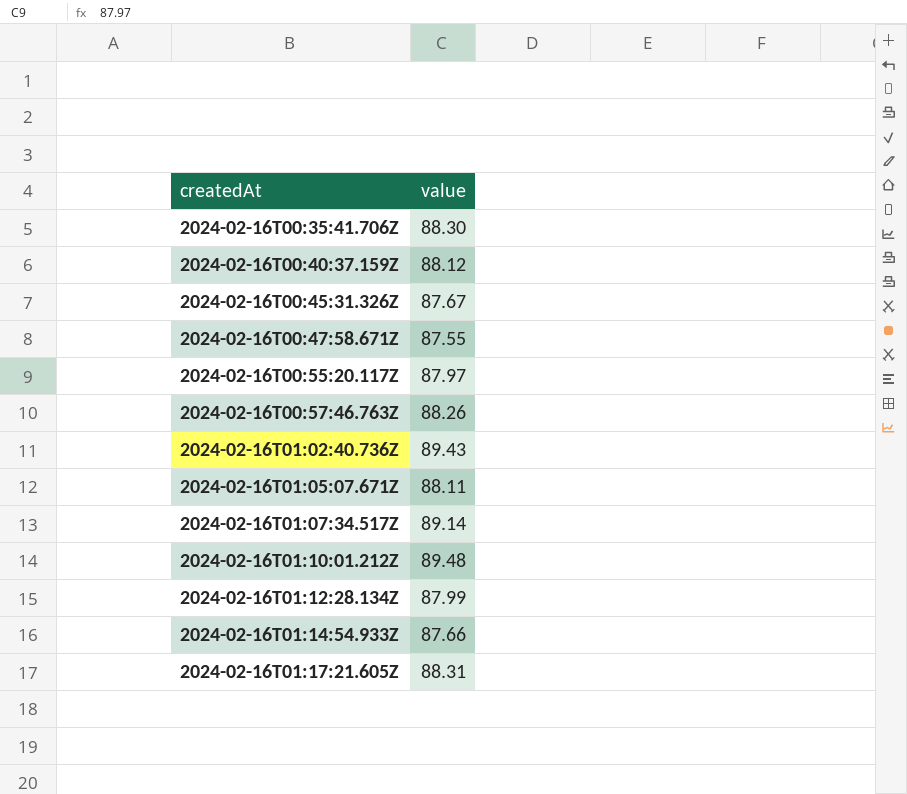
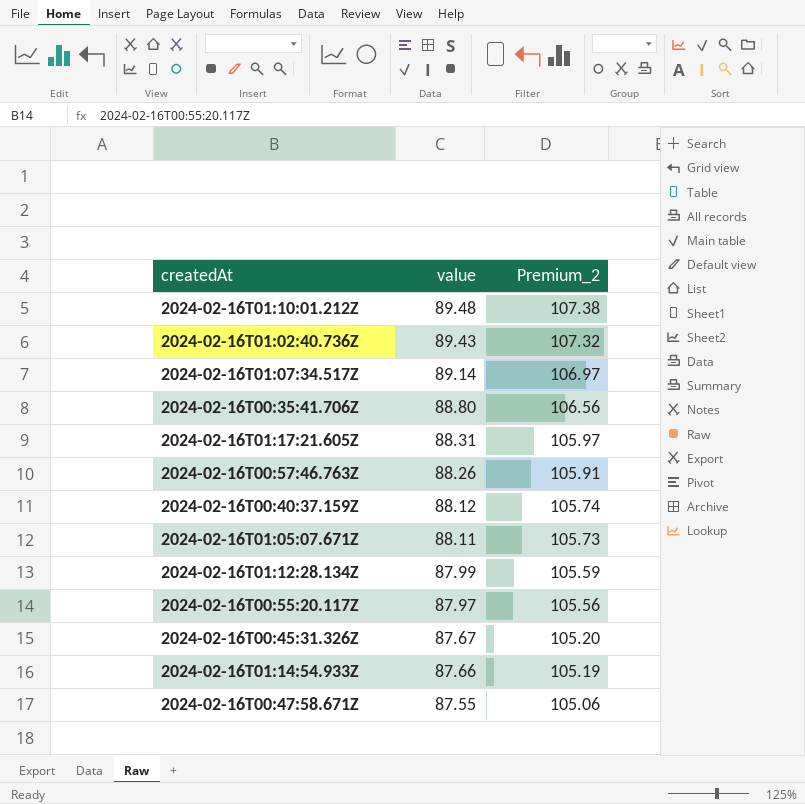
row order: createdAt ascending -> value descending
column Premium_2 | formula: none -> [value] * 1.2
2024-02-16T00:35:41.706Z | value: 88.30 -> 88.80

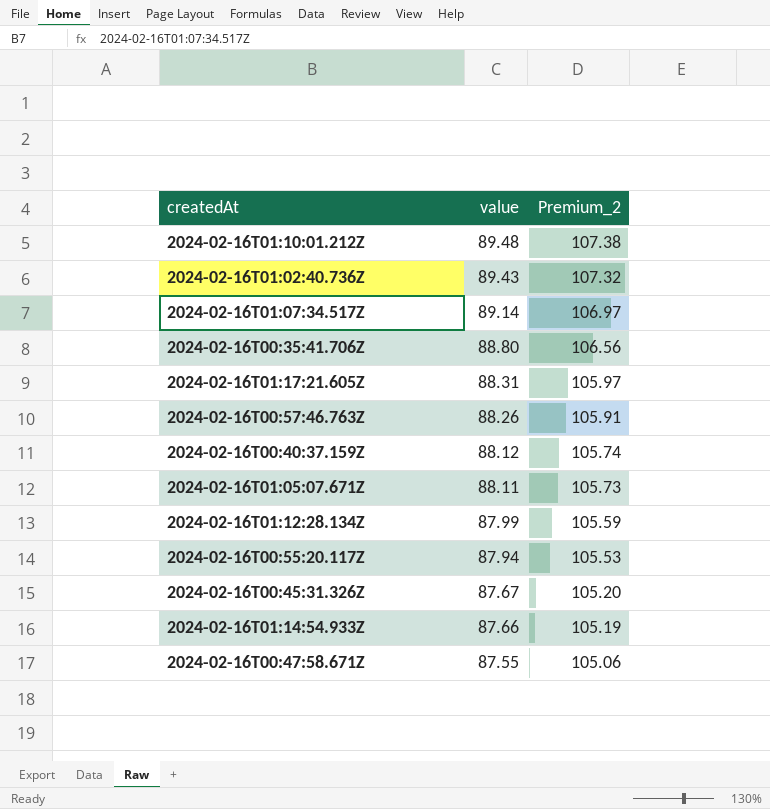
2024-02-16T00:55:20.117Z | value: 87.97 -> 87.94
2024-02-16T00:55:20.117Z | Premium_2: 105.56 -> 105.53

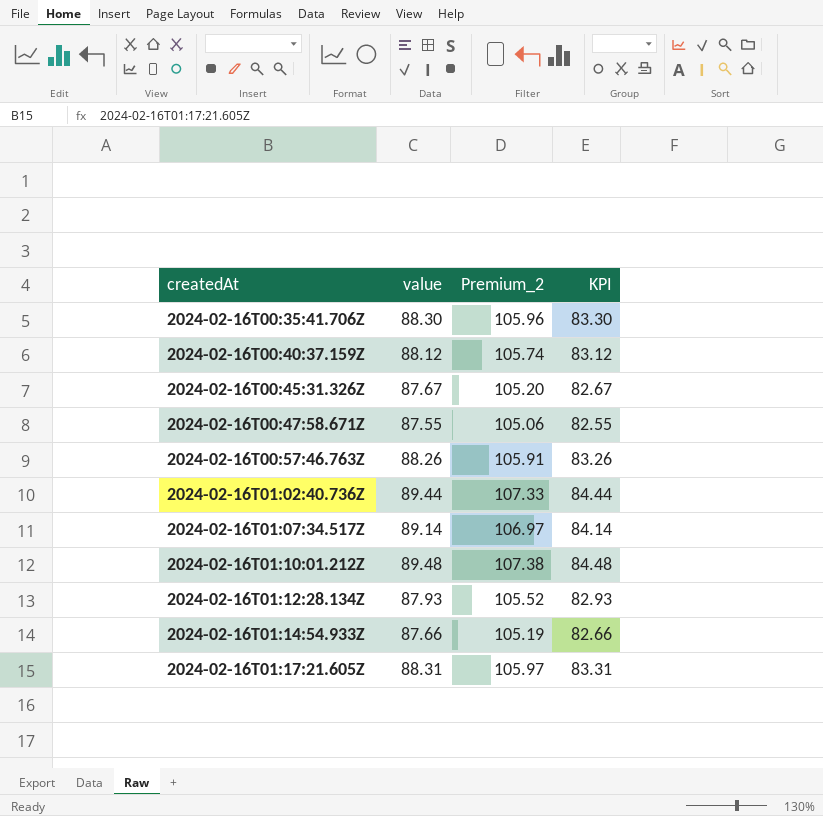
row order: value descending -> createdAt ascending
column KPI | formula: none -> [value] - 5
row 2024-02-16T01:05:07.671Z: 88.11 | 105.73 -> none
row 2024-02-16T00:55:20.117Z: 87.94 | 105.53 -> none
2024-02-16T00:35:41.706Z | value: 88.80 -> 88.30
2024-02-16T00:35:41.706Z | Premium_2: 106.56 -> 105.96
2024-02-16T01:02:40.736Z | value: 89.43 -> 89.44
2024-02-16T01:02:40.736Z | Premium_2: 107.32 -> 107.33
2024-02-16T01:12:28.134Z | value: 87.99 -> 87.93
2024-02-16T01:12:28.134Z | Premium_2: 105.59 -> 105.52

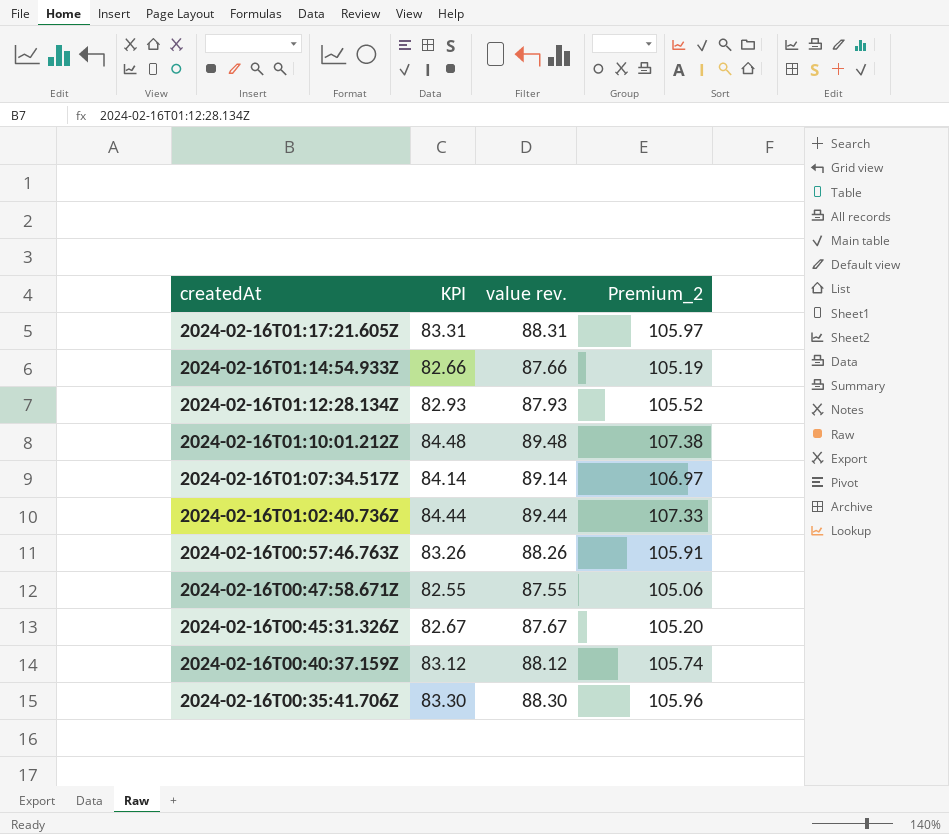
row order: createdAt ascending -> createdAt descending
column KPI | position: 4 -> 2
column name: value -> value rev.

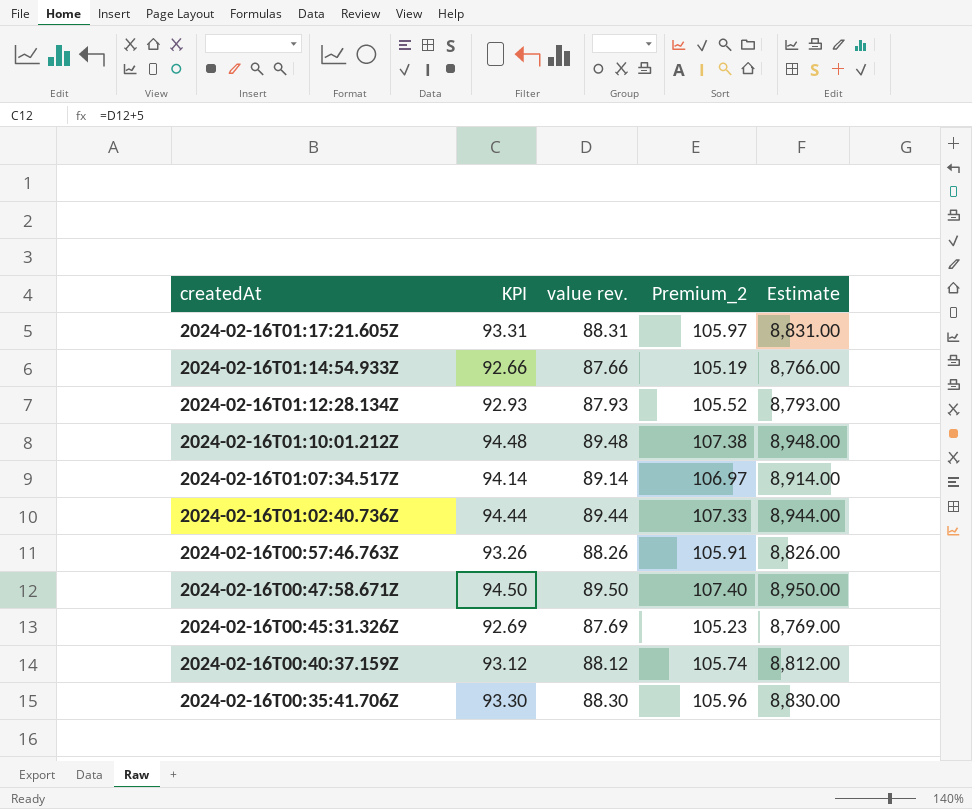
column KPI | formula: [value rev.] - 5 -> [value rev.] + 5
column Estimate | formula: none -> [value rev.] * 100
2024-02-16T00:47:58.671Z | value rev.: 87.55 -> 89.50
2024-02-16T00:47:58.671Z | Premium_2: 105.06 -> 107.40
2024-02-16T00:45:31.326Z | value rev.: 87.67 -> 87.69
2024-02-16T00:45:31.326Z | Premium_2: 105.20 -> 105.23

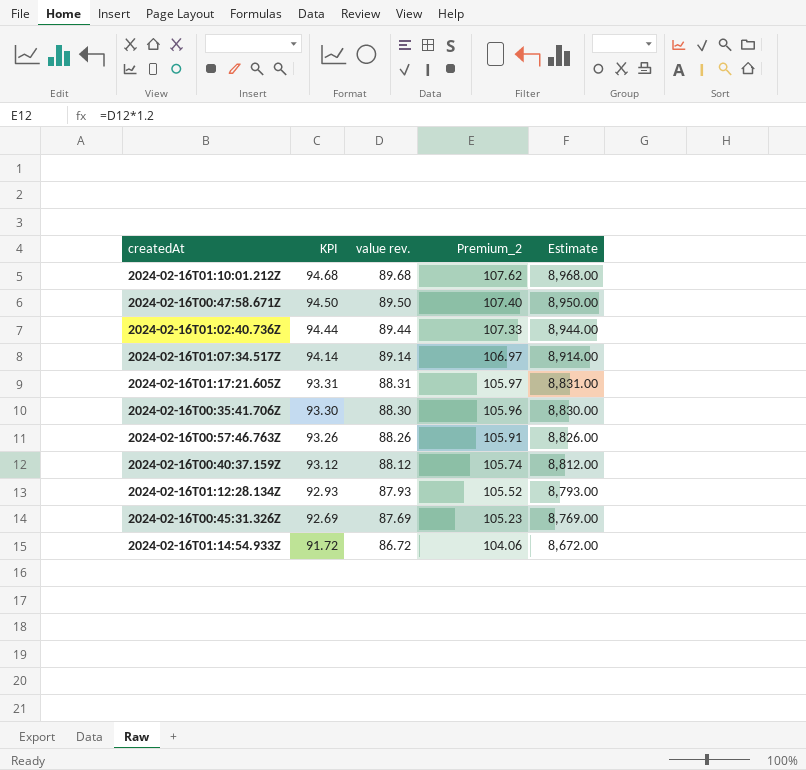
row order: createdAt descending -> KPI descending
2024-02-16T01:10:01.212Z | KPI: 94.48 -> 94.68
2024-02-16T01:10:01.212Z | value rev.: 89.48 -> 89.68
2024-02-16T01:10:01.212Z | Premium_2: 107.38 -> 107.62
2024-02-16T01:10:01.212Z | Estimate: 8,948.00 -> 8,968.00
2024-02-16T01:14:54.933Z | KPI: 92.66 -> 91.72
2024-02-16T01:14:54.933Z | value rev.: 87.66 -> 86.72
2024-02-16T01:14:54.933Z | Premium_2: 105.19 -> 104.06
2024-02-16T01:14:54.933Z | Estimate: 8,766.00 -> 8,672.00

